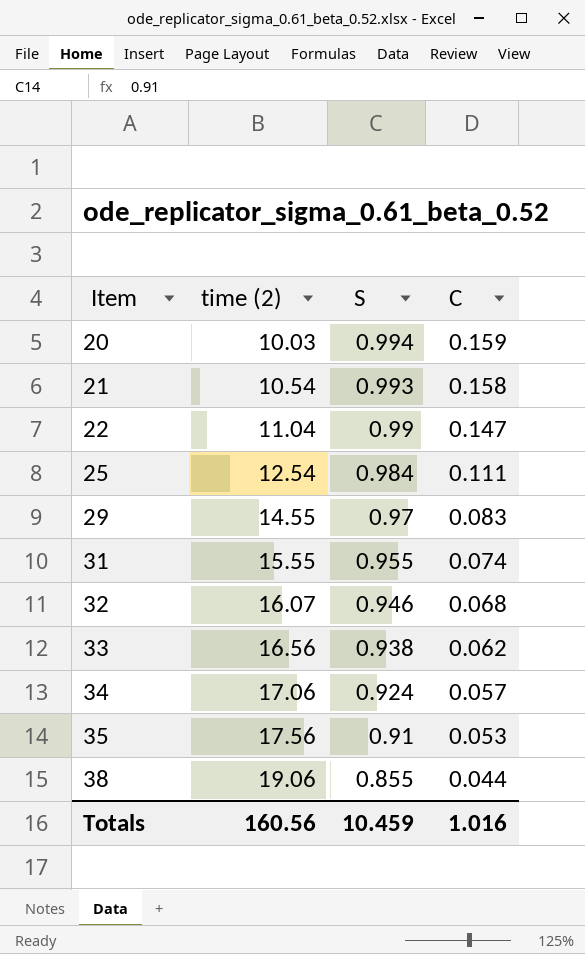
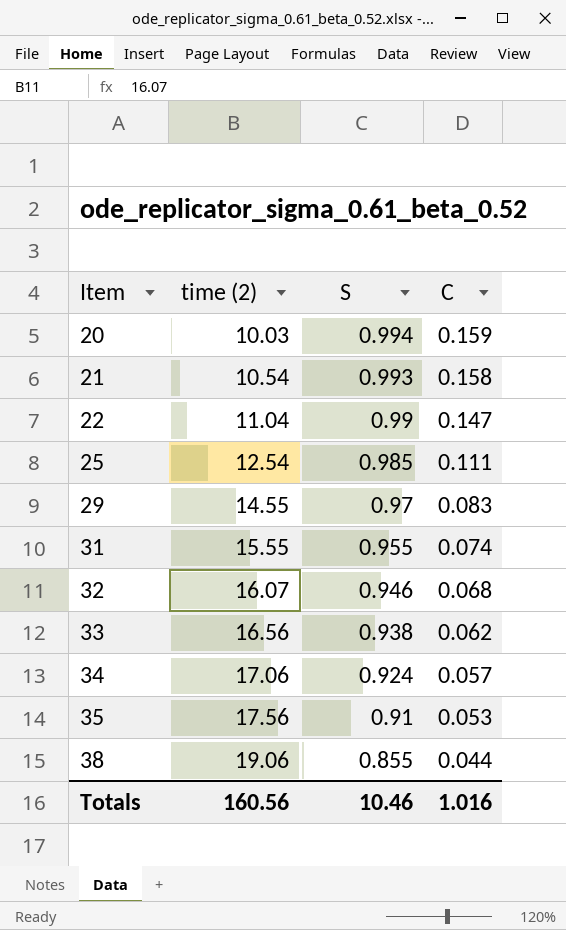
25 | S: 0.984 -> 0.985
Totals | S: 10.459 -> 10.46

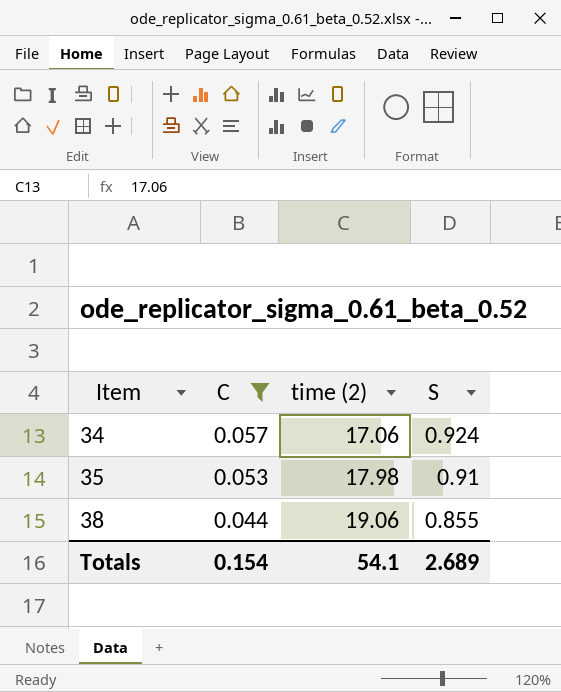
filter: none -> C <= 0.057
column C | position: 4 -> 2
35 | time (2): 17.56 -> 17.98
Totals | C: 1.016 -> 0.154
Totals | time (2): 160.56 -> 54.1
Totals | S: 10.46 -> 2.689

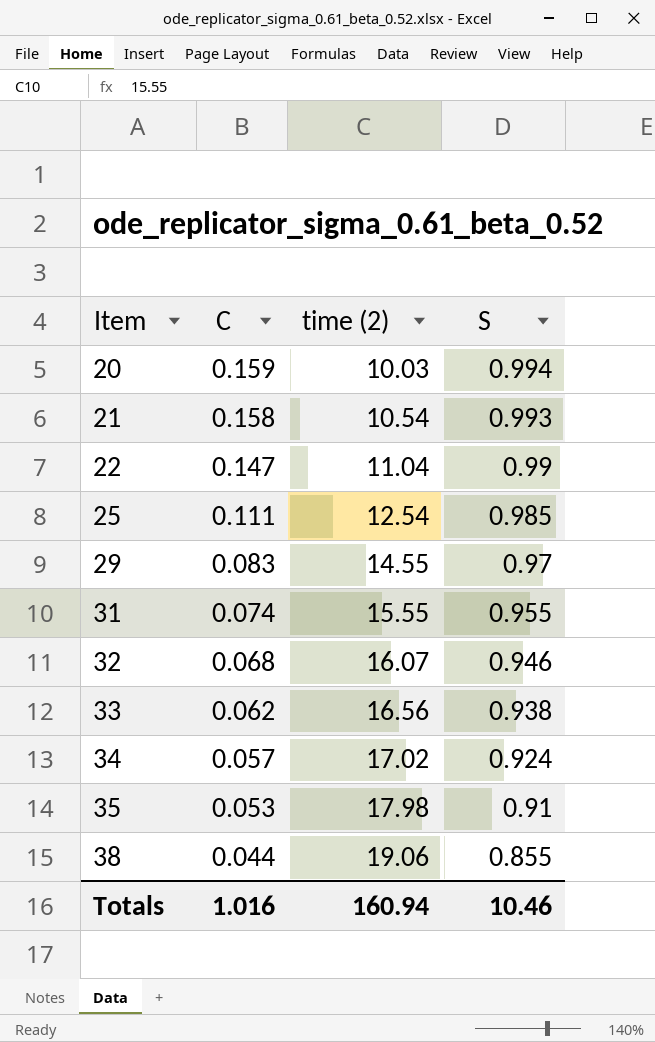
filter: C <= 0.057 -> none
34 | time (2): 17.06 -> 17.02
Totals | C: 0.154 -> 1.016
Totals | time (2): 54.1 -> 160.94
Totals | S: 2.689 -> 10.46

